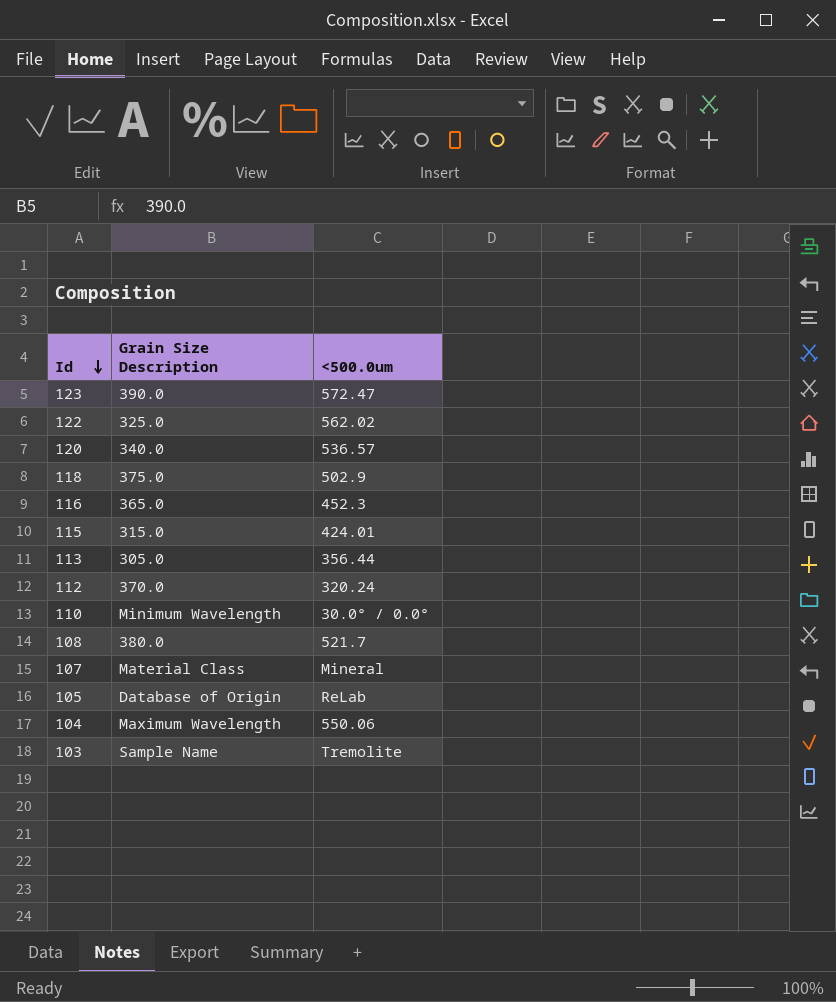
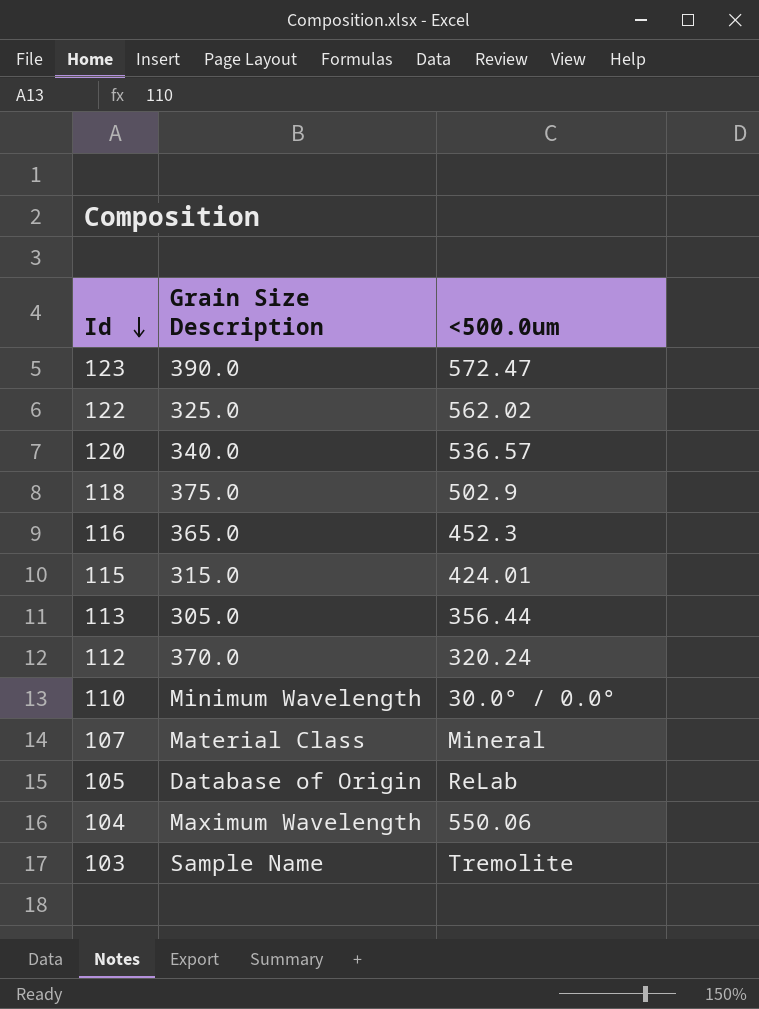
row 108: 380.0 | 521.7 -> none

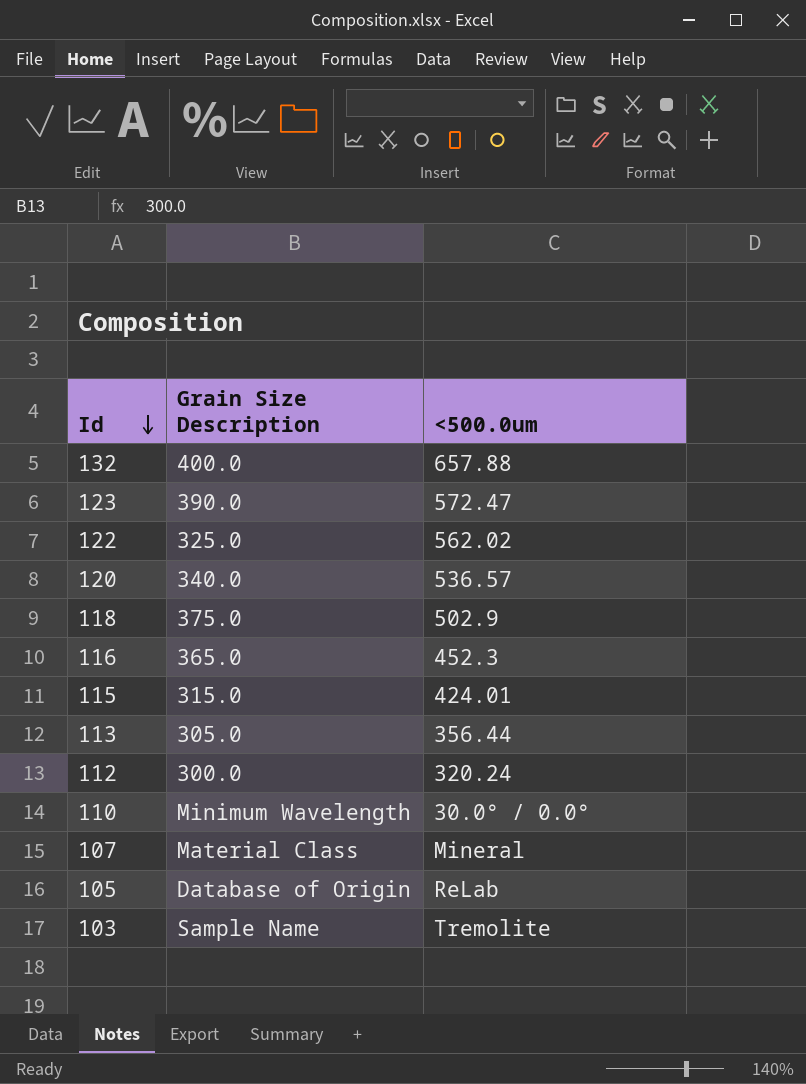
row 104: Maximum Wavelength | 550.06 -> none
row 132: none -> 400.0 | 657.88
112 | Grain Size Description: 370.0 -> 300.0

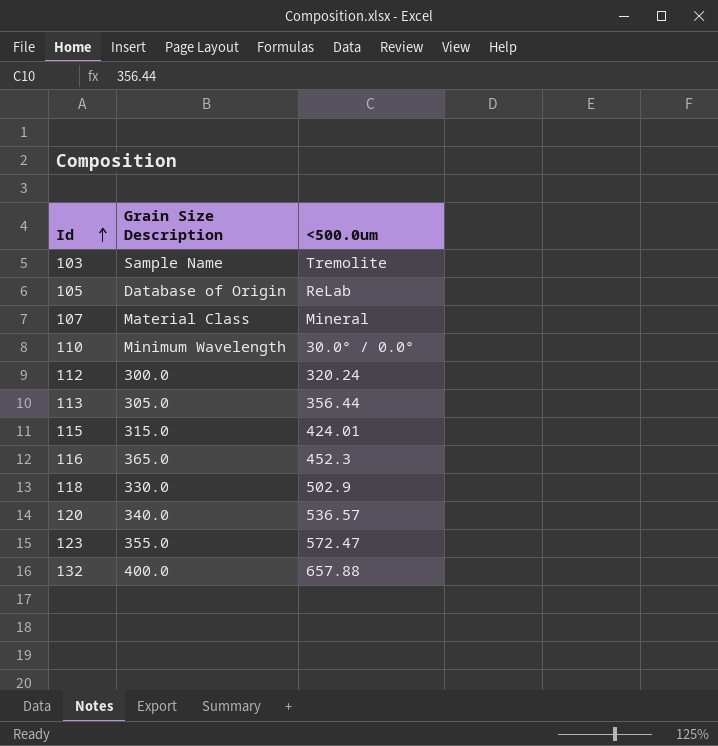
row order: Id descending -> Id ascending
row 122: 325.0 | 562.02 -> none
118 | Grain Size Description: 375.0 -> 330.0
123 | Grain Size Description: 390.0 -> 355.0

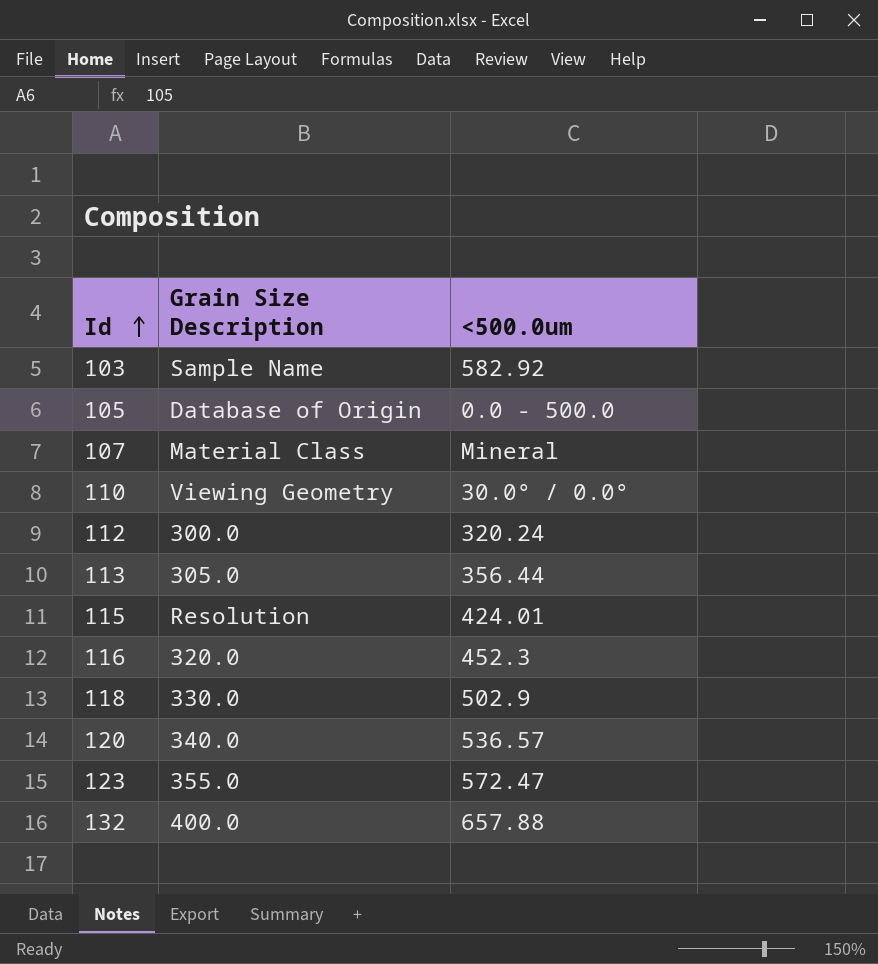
103 | <500.0um: Tremolite -> 582.92
105 | <500.0um: ReLab -> 0.0 - 500.0
110 | Grain Size Description: Minimum Wavelength -> Viewing Geometry
115 | Grain Size Description: 315.0 -> Resolution
116 | Grain Size Description: 365.0 -> 320.0

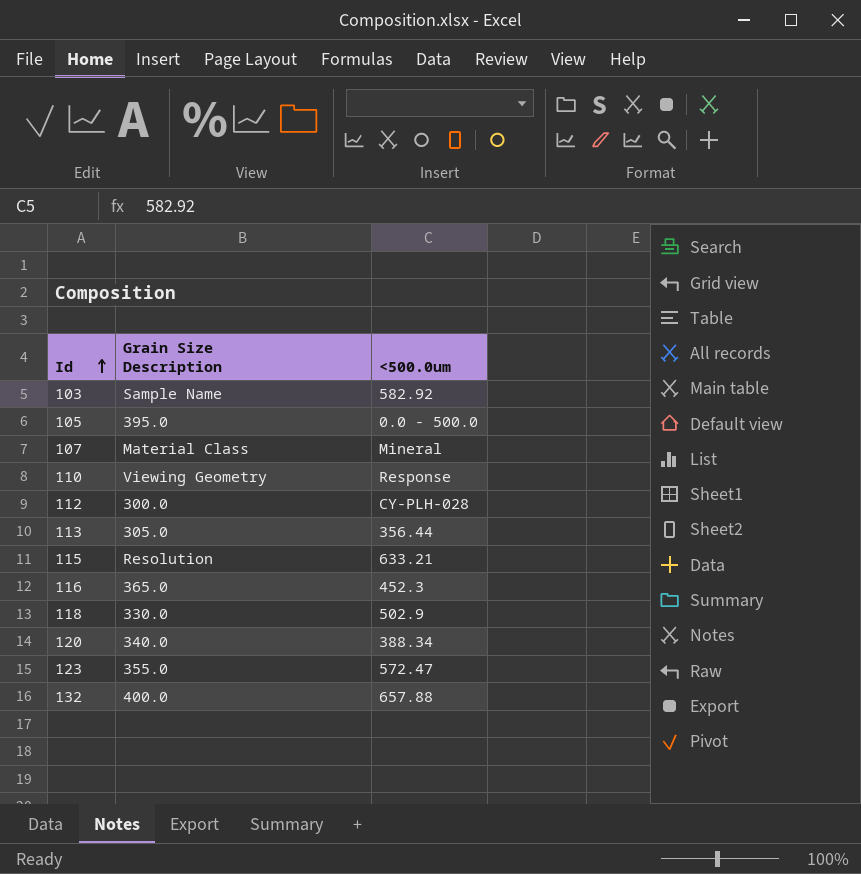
105 | Grain Size Description: Database of Origin -> 395.0
110 | <500.0um: 30.0° / 0.0° -> Response
112 | <500.0um: 320.24 -> CY-PLH-028
115 | <500.0um: 424.01 -> 633.21
116 | Grain Size Description: 320.0 -> 365.0
120 | <500.0um: 536.57 -> 388.34

